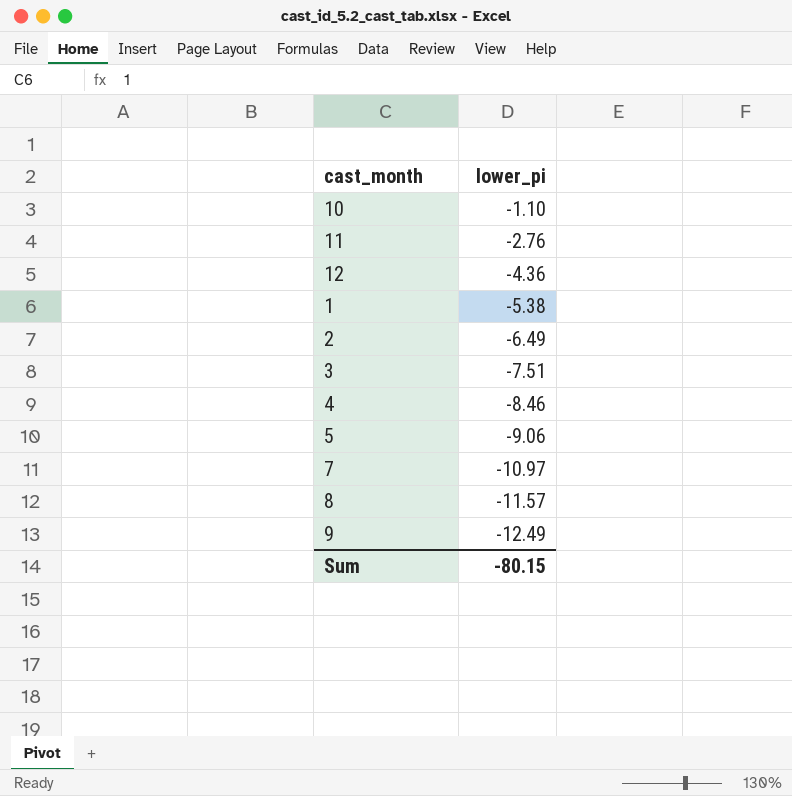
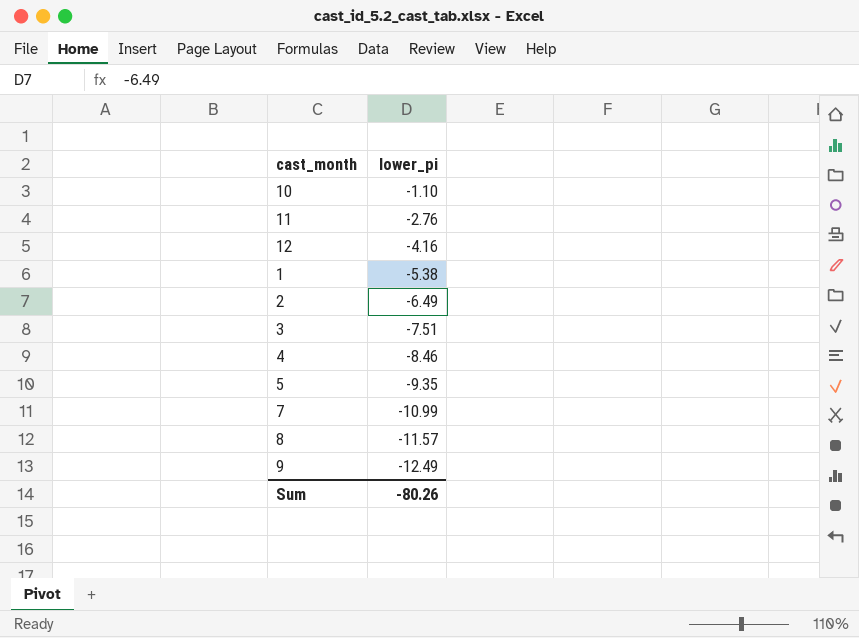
12 | lower_pi: -4.36 -> -4.16
5 | lower_pi: -9.06 -> -9.35
7 | lower_pi: -10.97 -> -10.99
Sum | lower_pi: -80.15 -> -80.26

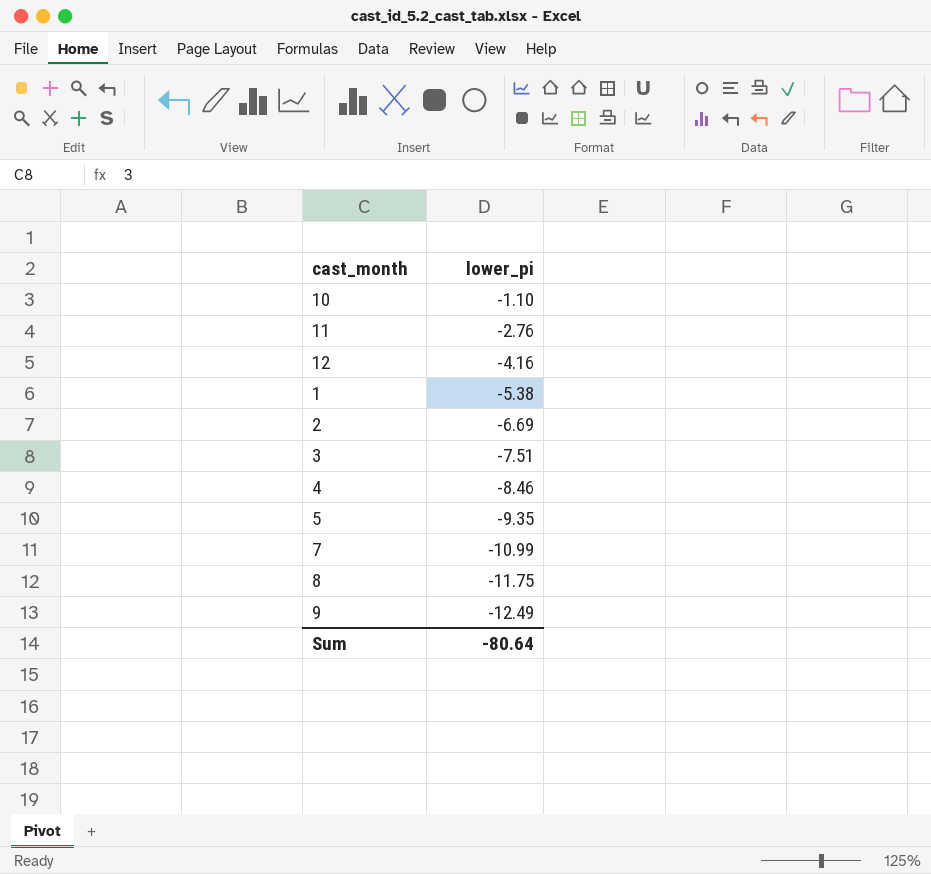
2 | lower_pi: -6.49 -> -6.69
8 | lower_pi: -11.57 -> -11.75
Sum | lower_pi: -80.26 -> -80.64

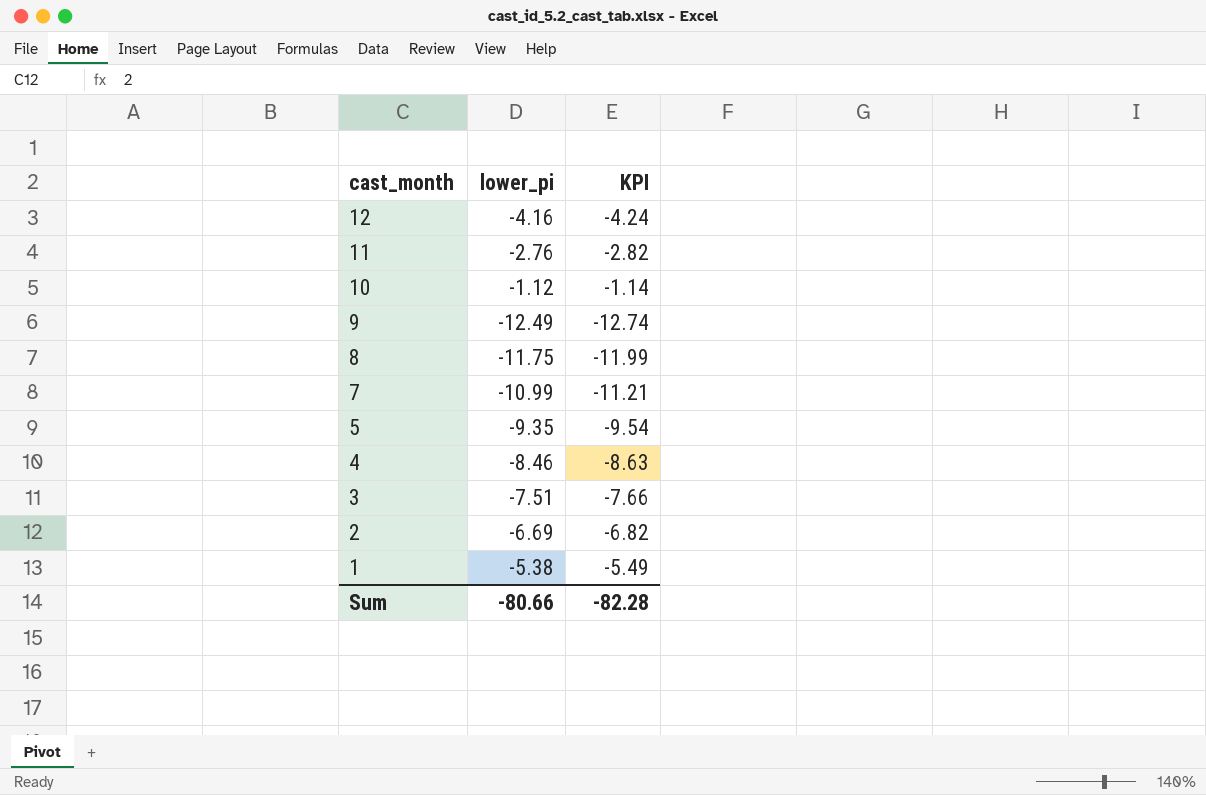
row order: lower_pi descending -> cast_month descending
column KPI | formula: none -> [lower_pi] * 1.02
10 | lower_pi: -1.10 -> -1.12
Sum | lower_pi: -80.64 -> -80.66

